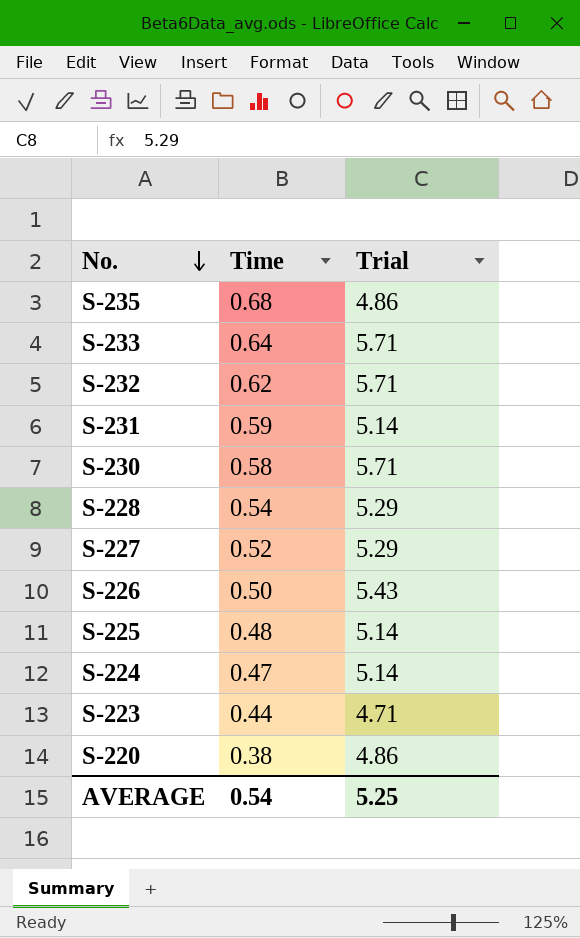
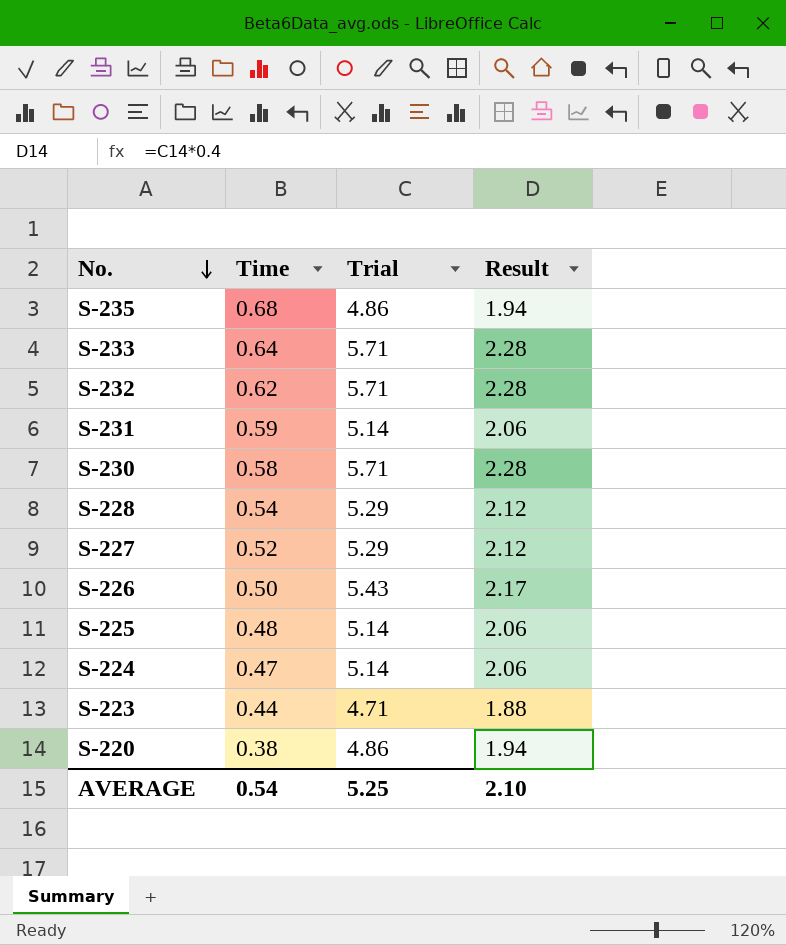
column Result | formula: none -> [Trial] * 0.4

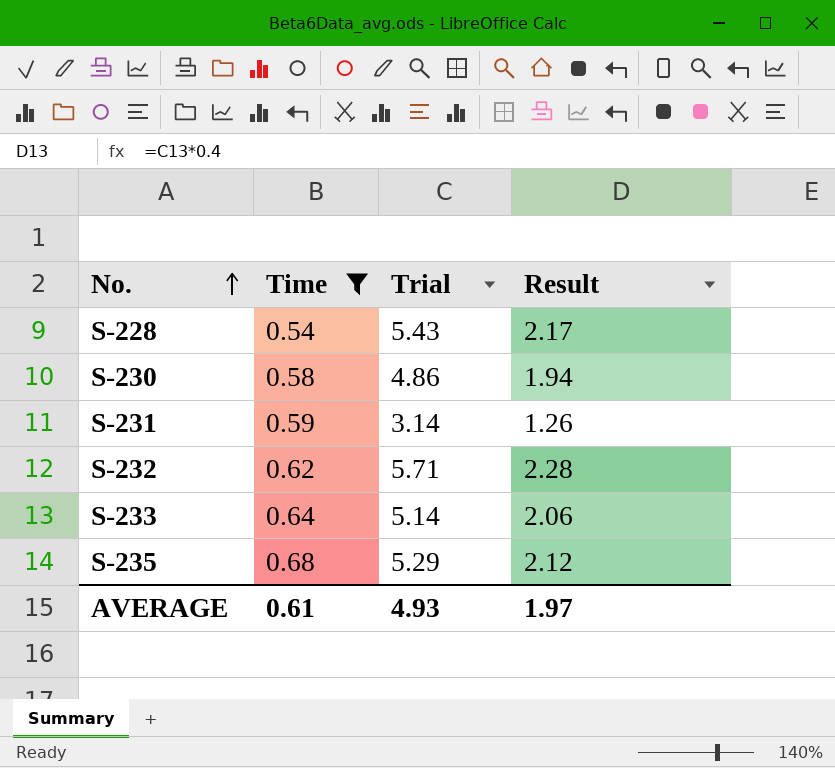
filter: none -> Time >= 0.54
row order: No. descending -> No. ascending
S-228 | Trial: 5.29 -> 5.43
S-228 | Result: 2.12 -> 2.17
S-230 | Trial: 5.71 -> 4.86
S-230 | Result: 2.28 -> 1.94
S-231 | Trial: 5.14 -> 3.14
S-231 | Result: 2.06 -> 1.26
S-233 | Trial: 5.71 -> 5.14
S-233 | Result: 2.28 -> 2.06
S-235 | Trial: 4.86 -> 5.29
S-235 | Result: 1.94 -> 2.12
AVERAGE | Time: 0.54 -> 0.61
AVERAGE | Trial: 5.25 -> 4.93
AVERAGE | Result: 2.10 -> 1.97

